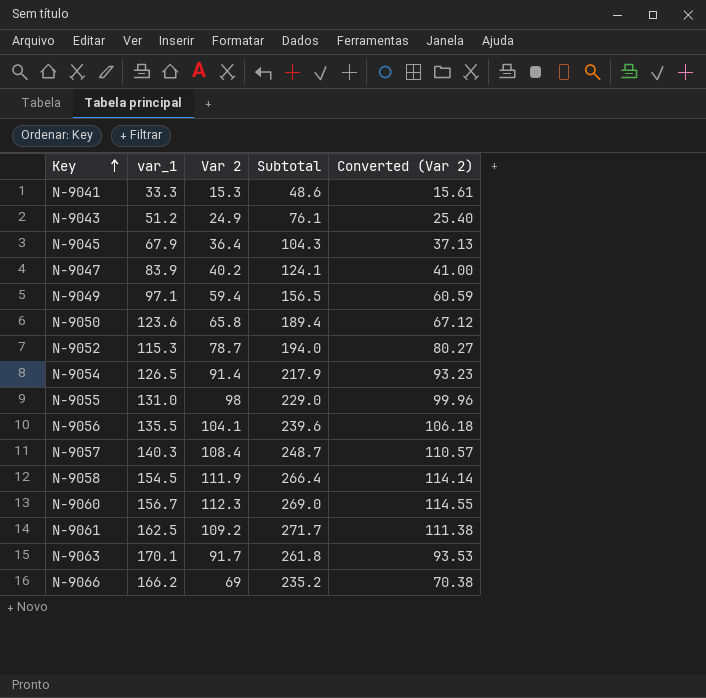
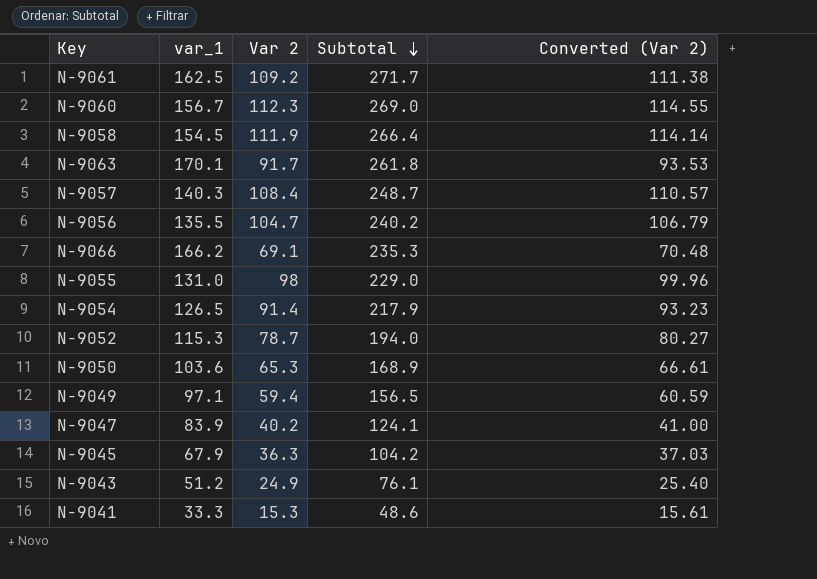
row order: Key ascending -> Subtotal descending
N-9056 | Var 2: 104.1 -> 104.7
N-9056 | Subtotal: 239.6 -> 240.2
N-9056 | Converted (Var 2): 106.18 -> 106.79
N-9066 | Var 2: 69 -> 69.1
N-9066 | Subtotal: 235.2 -> 235.3
N-9066 | Converted (Var 2): 70.38 -> 70.48
N-9050 | var_1: 123.6 -> 103.6
N-9050 | Var 2: 65.8 -> 65.3
N-9050 | Subtotal: 189.4 -> 168.9
N-9050 | Converted (Var 2): 67.12 -> 66.61
N-9045 | Var 2: 36.4 -> 36.3
N-9045 | Subtotal: 104.3 -> 104.2
N-9045 | Converted (Var 2): 37.13 -> 37.03

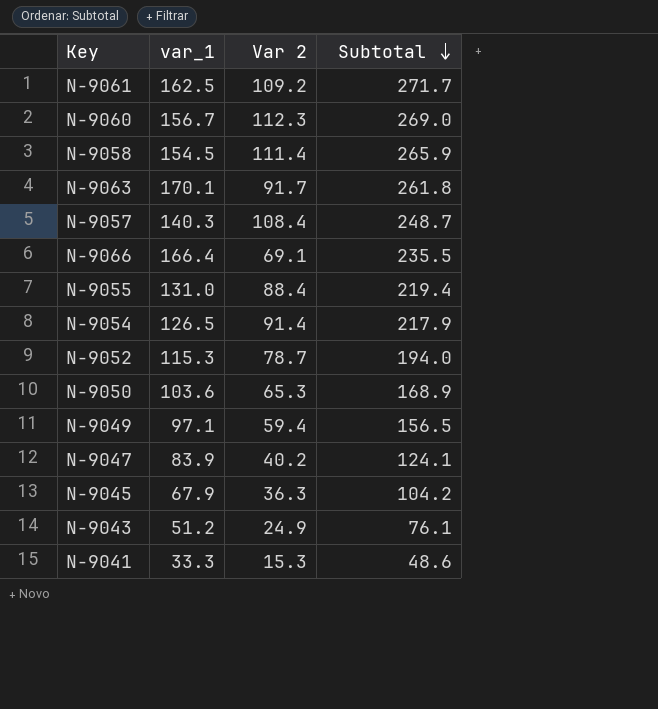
column Converted (Var 2) | formula: [Var 2] * 1.02 -> none
row N-9056: 135.5 | 104.7 | 240.2 | 106.79 -> none
N-9058 | Var 2: 111.9 -> 111.4
N-9058 | Subtotal: 266.4 -> 265.9
N-9066 | var_1: 166.2 -> 166.4
N-9066 | Subtotal: 235.3 -> 235.5
N-9055 | Var 2: 98 -> 88.4
N-9055 | Subtotal: 229.0 -> 219.4

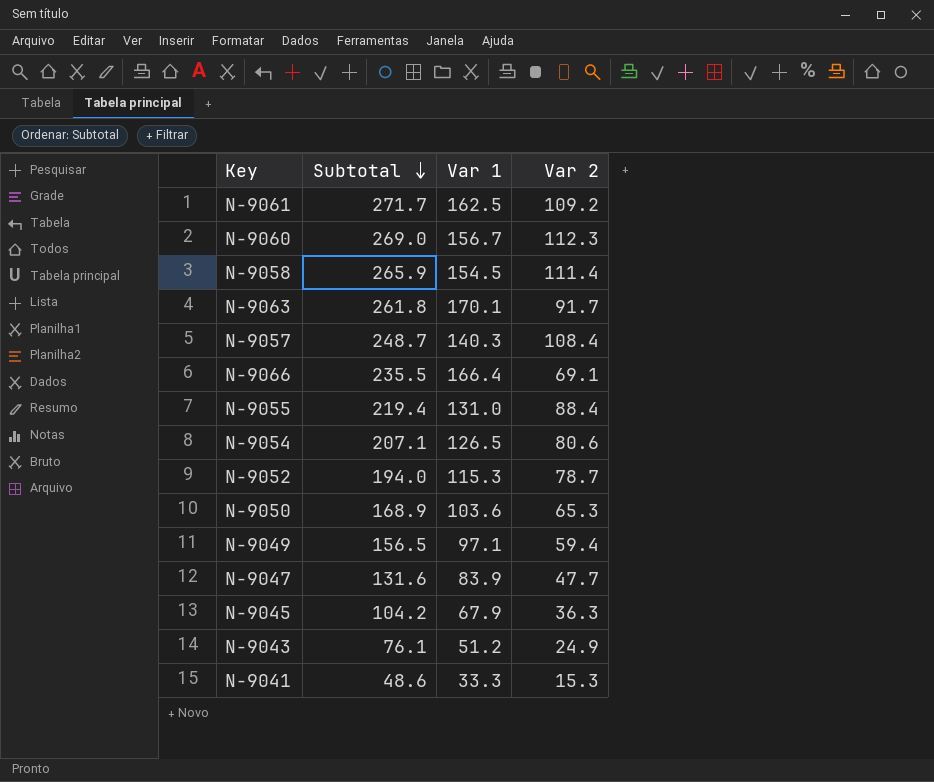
column Subtotal | position: 4 -> 2
column name: var_1 -> Var 1
N-9054 | Subtotal: 217.9 -> 207.1
N-9054 | Var 2: 91.4 -> 80.6
N-9047 | Subtotal: 124.1 -> 131.6
N-9047 | Var 2: 40.2 -> 47.7

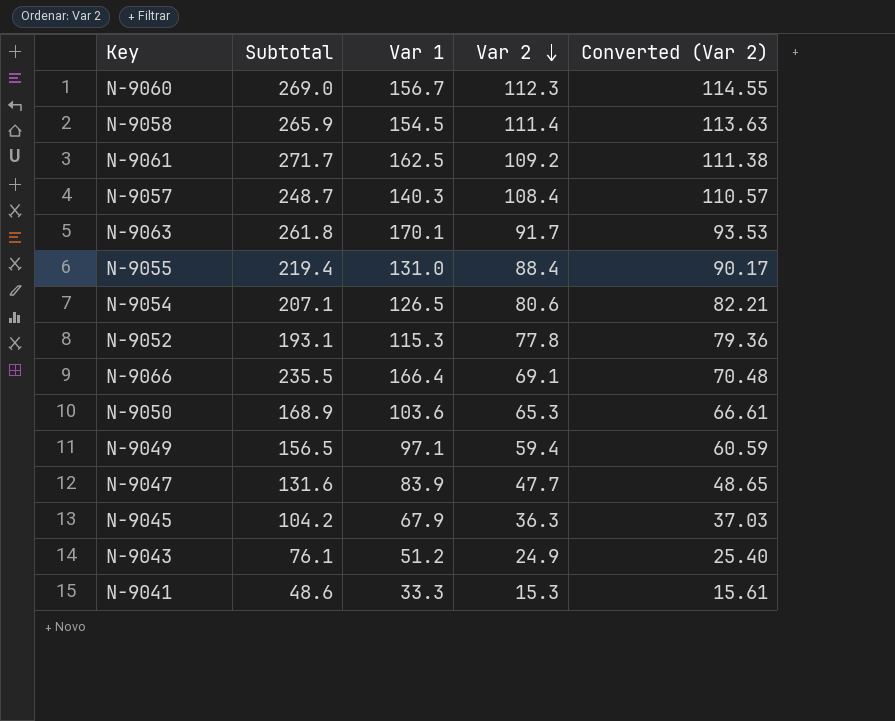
row order: Subtotal descending -> Var 2 descending
column Converted (Var 2) | formula: none -> [Var 2] * 1.02
N-9052 | Subtotal: 194.0 -> 193.1
N-9052 | Var 2: 78.7 -> 77.8

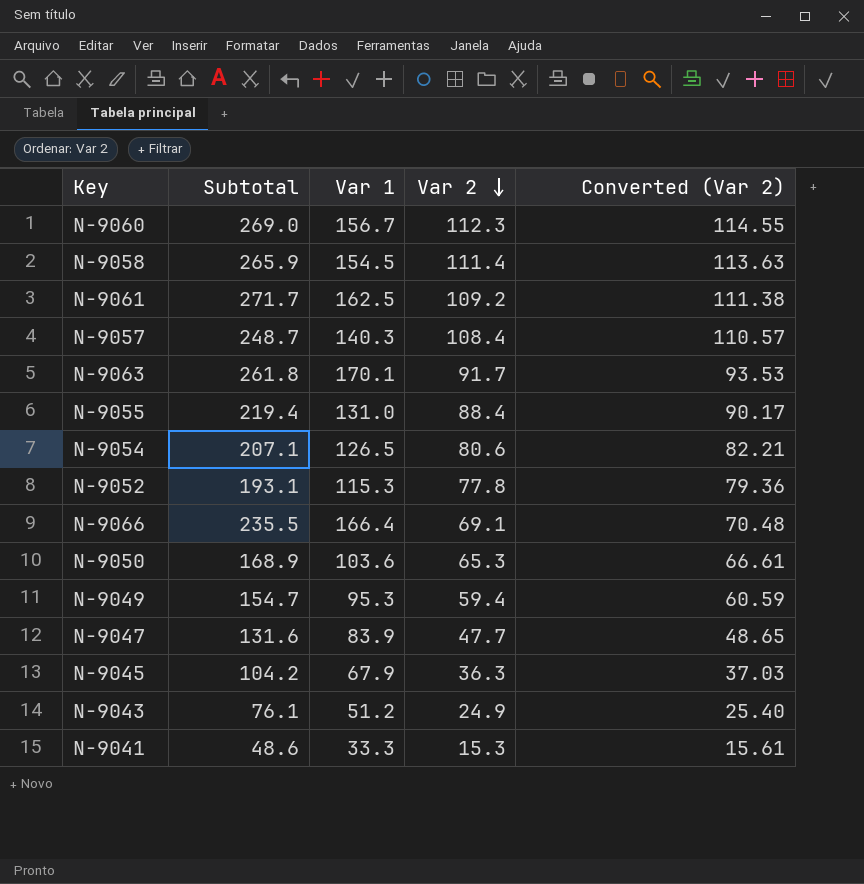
N-9049 | Subtotal: 156.5 -> 154.7
N-9049 | Var 1: 97.1 -> 95.3

